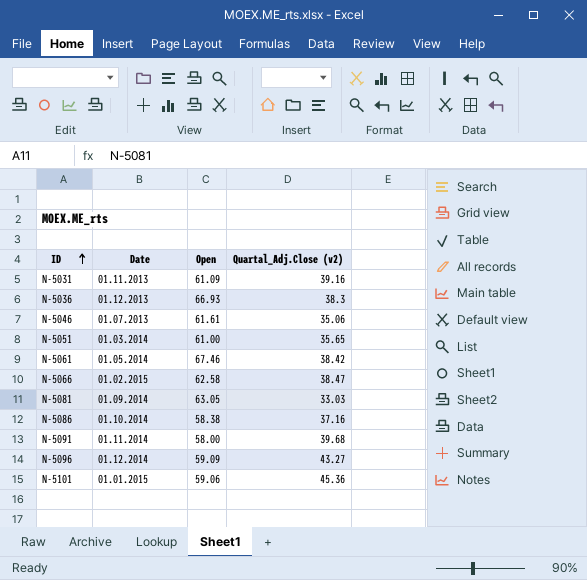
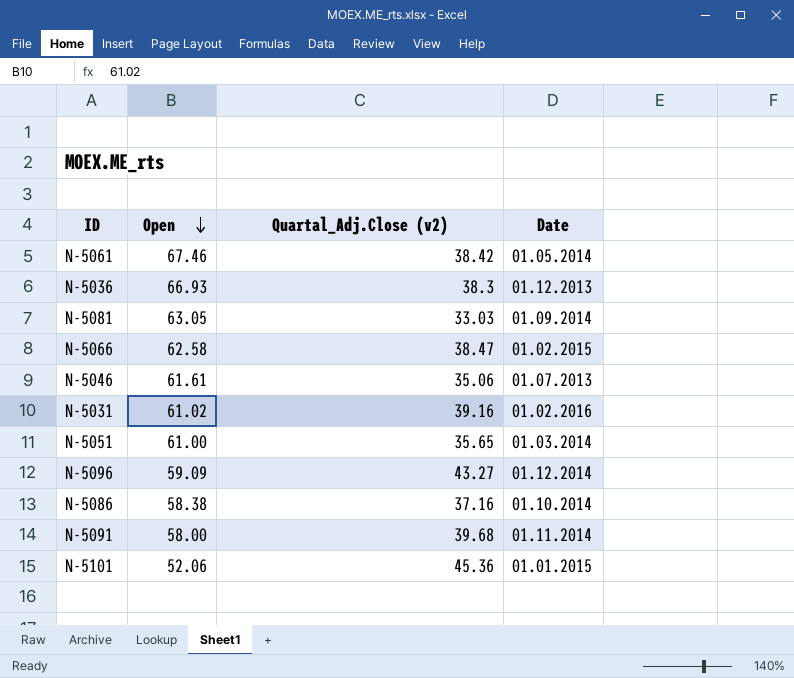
row order: ID ascending -> Open descending
column Date | position: 2 -> 4
N-5031 | Open: 61.09 -> 61.02
N-5031 | Date: 01.11.2013 -> 01.02.2016
N-5101 | Open: 59.06 -> 52.06

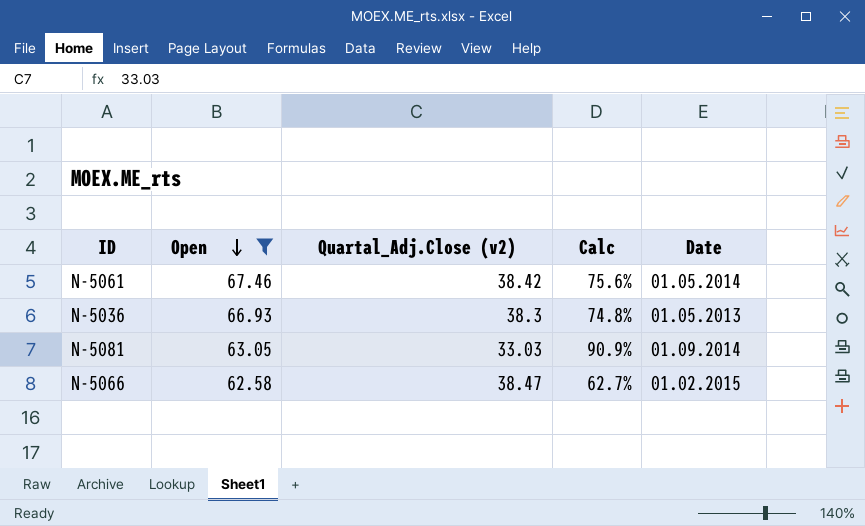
filter: none -> Open >= 62.58
column Calc | formula: none -> ([Open] - [Quartal_Adj.Close (v2)]) / [Quartal_Adj.Close (v2)]
N-5036 | Date: 01.12.2013 -> 01.05.2013

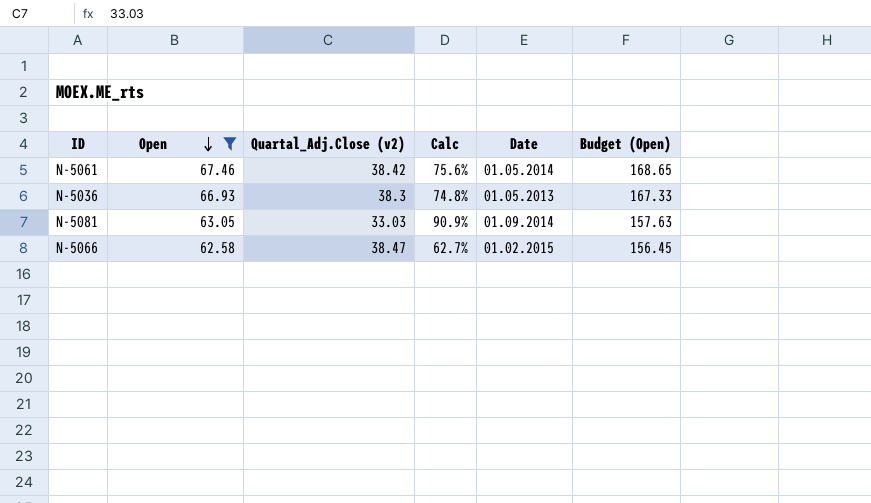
column Budget (Open) | formula: none -> [Open] * 2.5

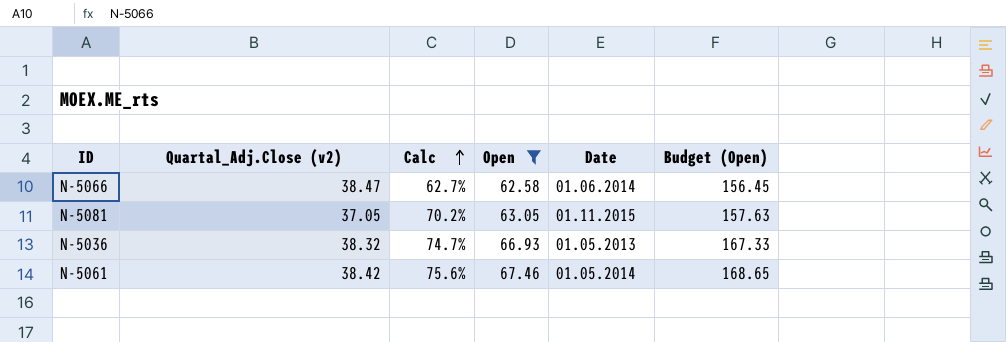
row order: Open descending -> Calc ascending
column Open | position: 2 -> 4
N-5066 | Date: 01.02.2015 -> 01.06.2014
N-5081 | Quartal_Adj.Close (v2): 33.03 -> 37.05
N-5081 | Calc: 90.9% -> 70.2%
N-5081 | Date: 01.09.2014 -> 01.11.2015
N-5036 | Quartal_Adj.Close (v2): 38.3 -> 38.32
N-5036 | Calc: 74.8% -> 74.7%

